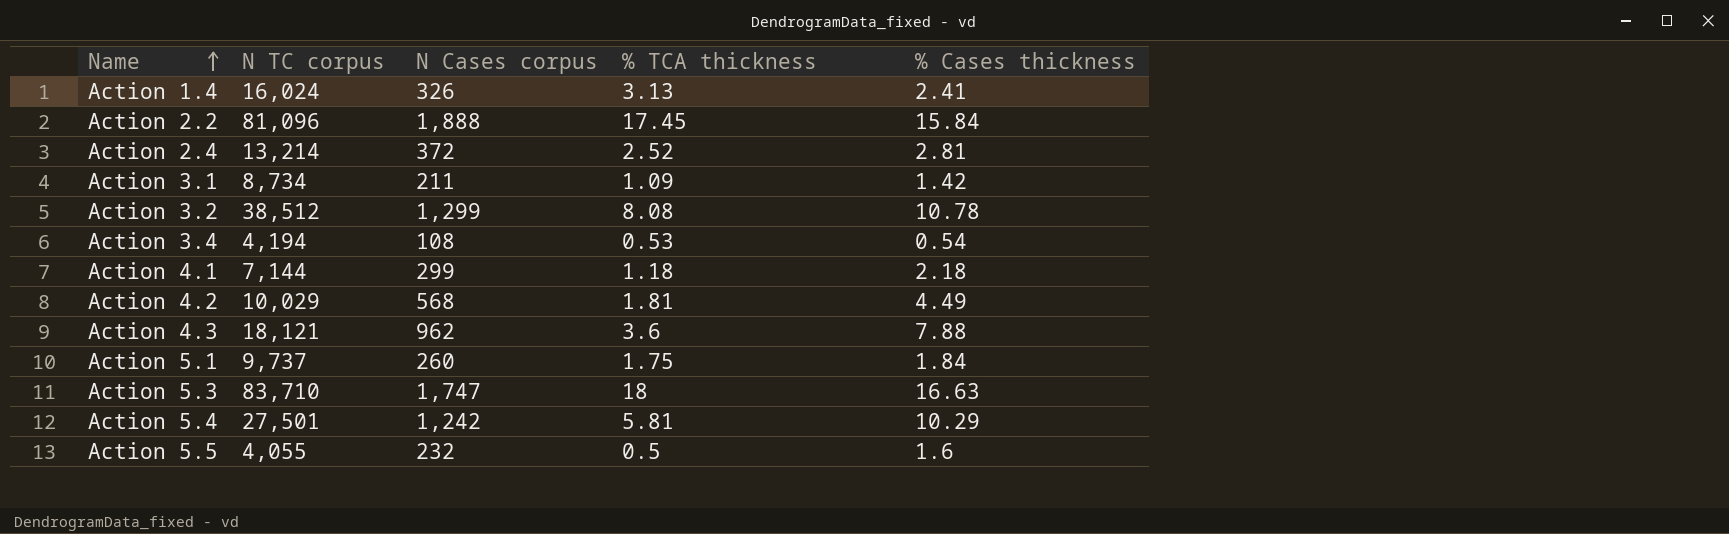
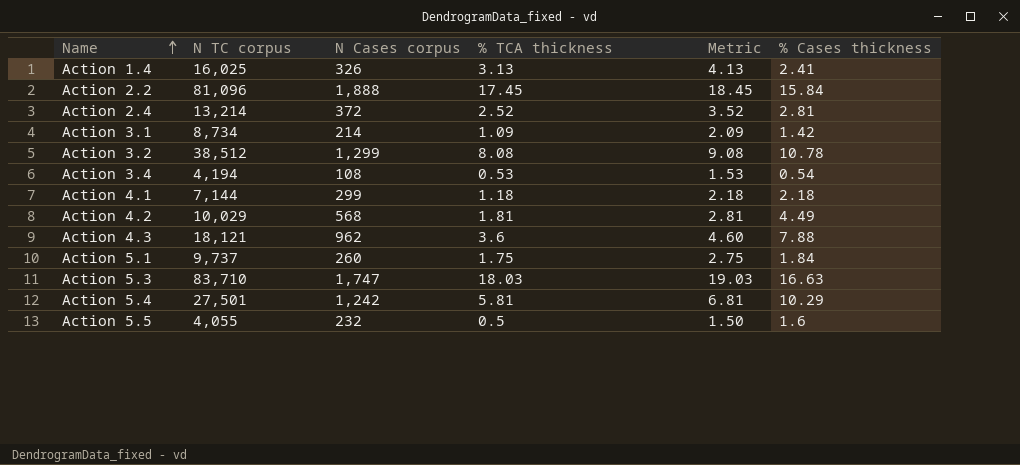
column Metric | formula: none -> [% TCA thickness] + 1
Action 1.4 | N TC corpus: 16,024 -> 16,025
Action 3.1 | N Cases corpus: 211 -> 214
Action 5.3 | % TCA thickness: 18 -> 18.03

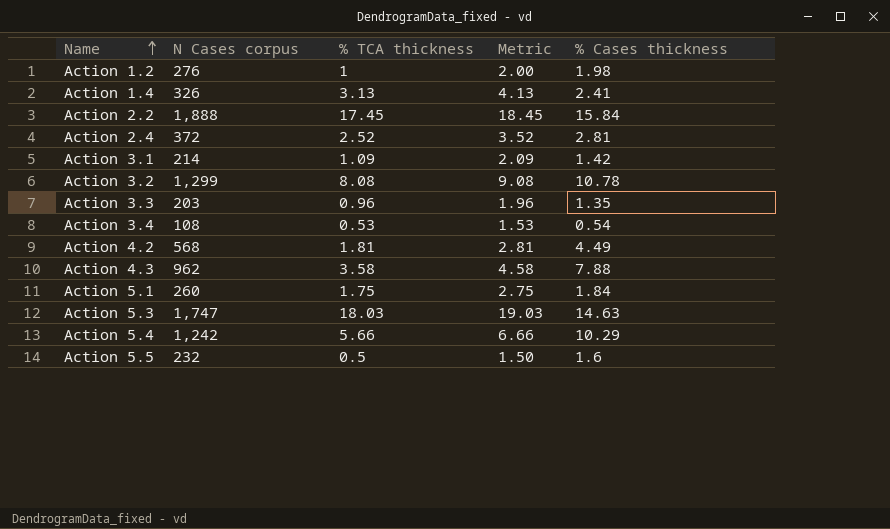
column N TC corpus | position: 2 -> none
row Action 4.1: 7,144 | 299 | 1.18 | 2.18 | 2.18 -> none
row Action 1.2: none -> 276 | 1 | 2.00 | 1.98
row Action 3.3: none -> 203 | 0.96 | 1.96 | 1.35
Action 4.3 | % TCA thickness: 3.6 -> 3.58
Action 4.3 | Metric: 4.60 -> 4.58
Action 5.3 | % Cases thickness: 16.63 -> 14.63
Action 5.4 | % TCA thickness: 5.81 -> 5.66
Action 5.4 | Metric: 6.81 -> 6.66

